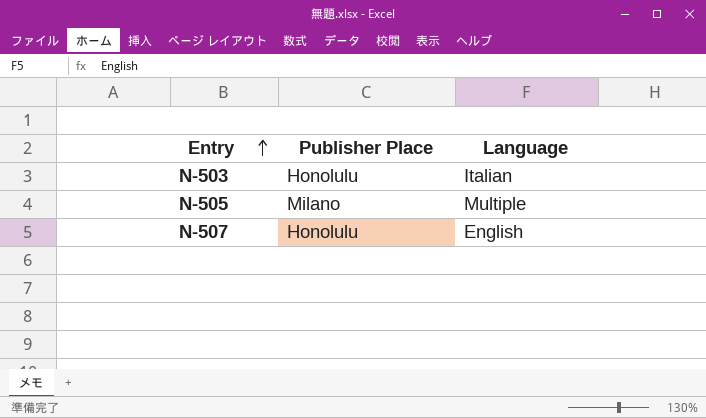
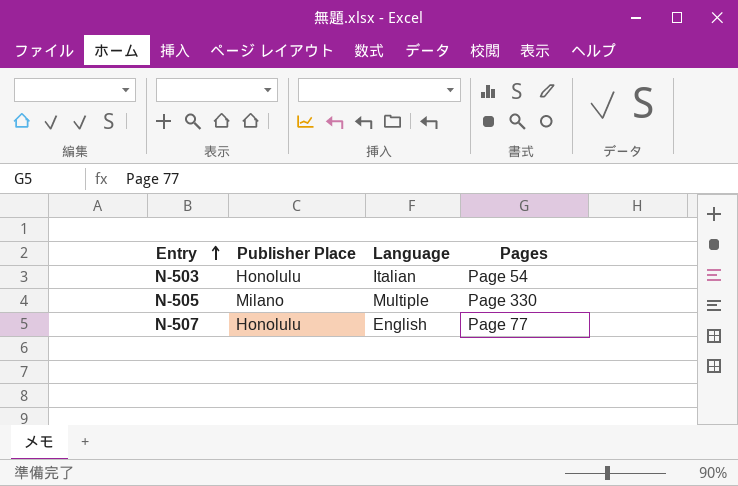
column Pages | position: none -> 4

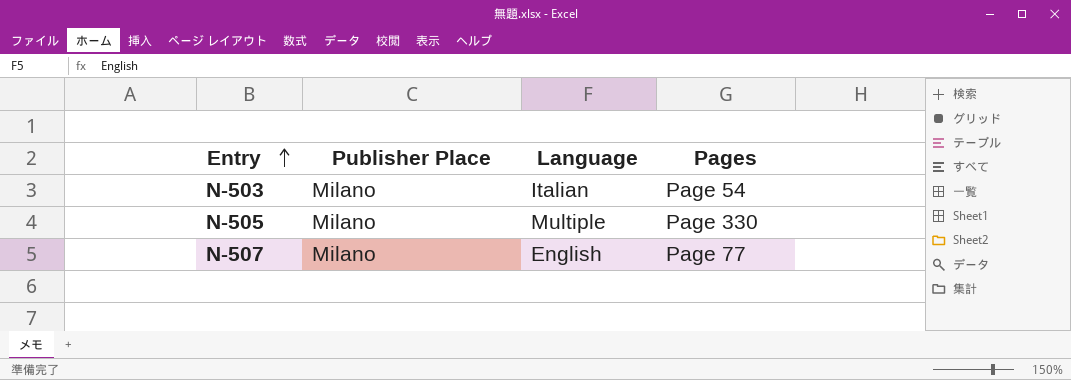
N-503 | Publisher Place: Honolulu -> Milano
N-507 | Publisher Place: Honolulu -> Milano

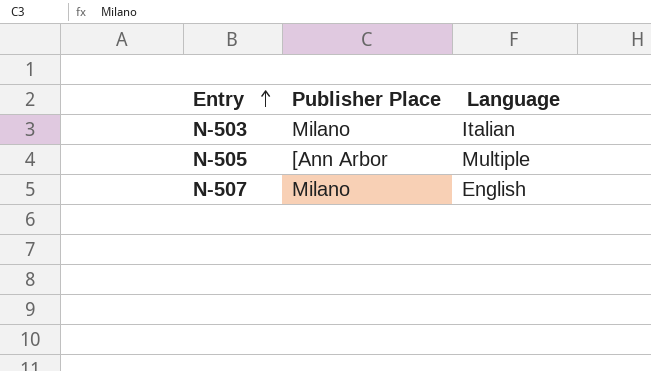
column Pages | position: 4 -> none
N-505 | Publisher Place: Milano -> [Ann Arbor

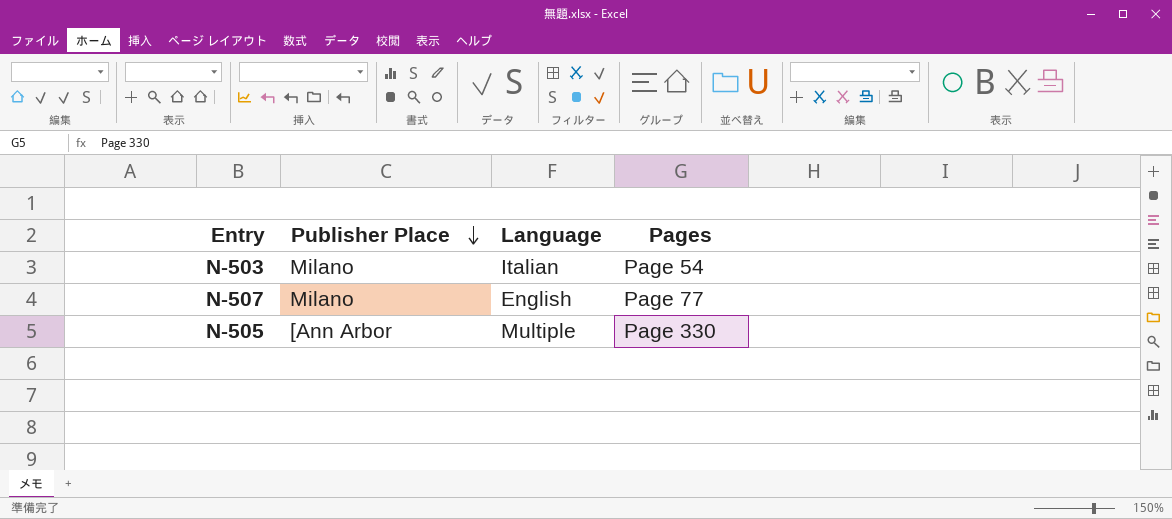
row order: Entry ascending -> Publisher Place descending
column Pages | position: none -> 4

